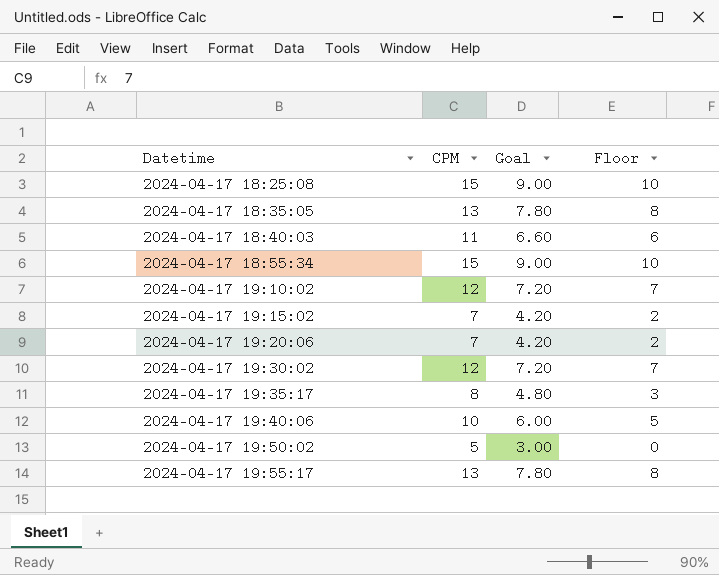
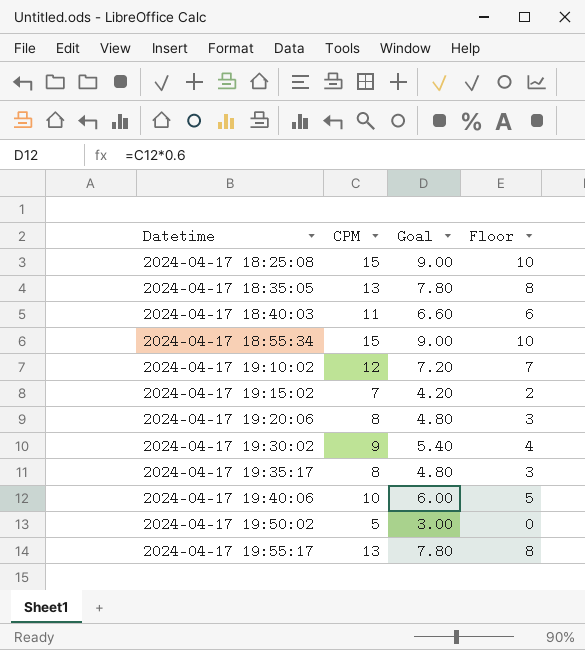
2024-04-17 19:20:06 | CPM: 7 -> 8
2024-04-17 19:20:06 | Goal: 4.20 -> 4.80
2024-04-17 19:20:06 | Floor: 2 -> 3
2024-04-17 19:30:02 | CPM: 12 -> 9
2024-04-17 19:30:02 | Goal: 7.20 -> 5.40
2024-04-17 19:30:02 | Floor: 7 -> 4

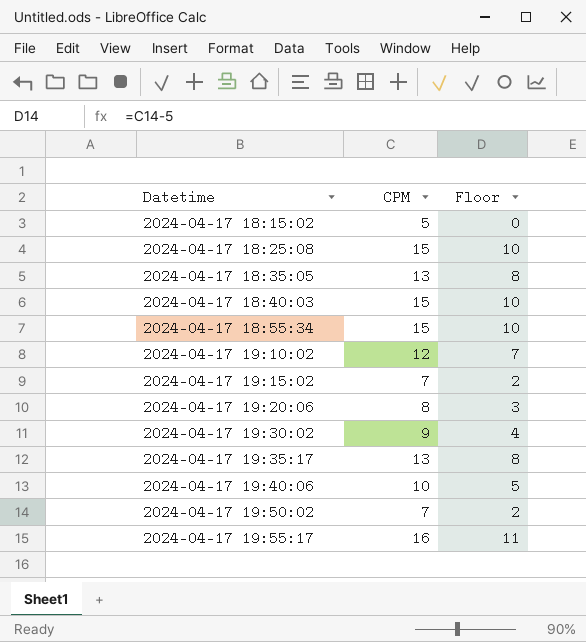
column Goal | formula: [CPM] * 0.6 -> none
row 2024-04-17 18:15:02: none -> 5 | 0
2024-04-17 18:40:03 | CPM: 11 -> 15
2024-04-17 18:40:03 | Floor: 6 -> 10
2024-04-17 19:35:17 | CPM: 8 -> 13
2024-04-17 19:35:17 | Floor: 3 -> 8
2024-04-17 19:50:02 | CPM: 5 -> 7
2024-04-17 19:50:02 | Floor: 0 -> 2
2024-04-17 19:55:17 | CPM: 13 -> 16
2024-04-17 19:55:17 | Floor: 8 -> 11

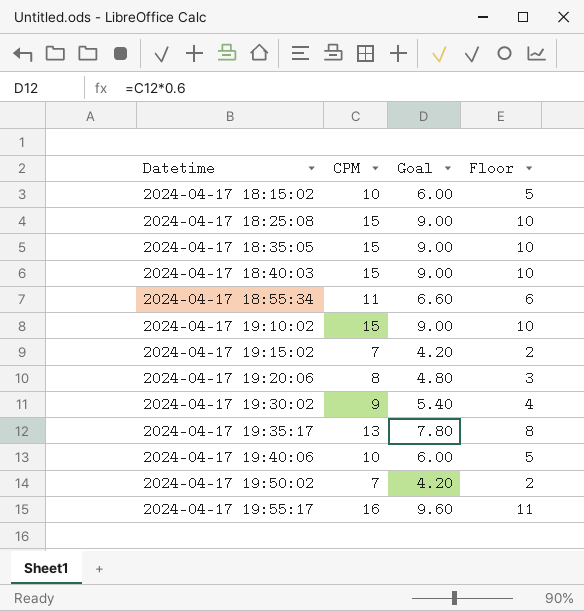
column Goal | formula: none -> [CPM] * 0.6
2024-04-17 18:15:02 | CPM: 5 -> 10
2024-04-17 18:15:02 | Floor: 0 -> 5
2024-04-17 18:35:05 | CPM: 13 -> 15
2024-04-17 18:35:05 | Floor: 8 -> 10
2024-04-17 18:55:34 | CPM: 15 -> 11
2024-04-17 18:55:34 | Floor: 10 -> 6
2024-04-17 19:10:02 | CPM: 12 -> 15
2024-04-17 19:10:02 | Floor: 7 -> 10

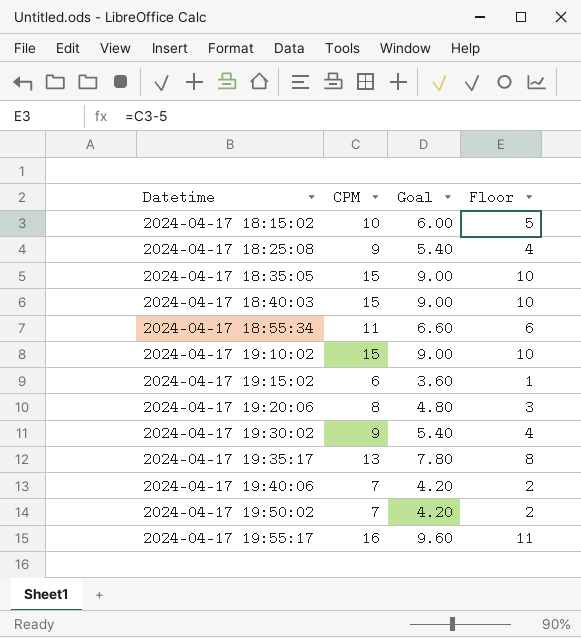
2024-04-17 18:25:08 | CPM: 15 -> 9
2024-04-17 18:25:08 | Goal: 9.00 -> 5.40
2024-04-17 18:25:08 | Floor: 10 -> 4
2024-04-17 19:15:02 | CPM: 7 -> 6
2024-04-17 19:15:02 | Goal: 4.20 -> 3.60
2024-04-17 19:15:02 | Floor: 2 -> 1
2024-04-17 19:40:06 | CPM: 10 -> 7
2024-04-17 19:40:06 | Goal: 6.00 -> 4.20
2024-04-17 19:40:06 | Floor: 5 -> 2

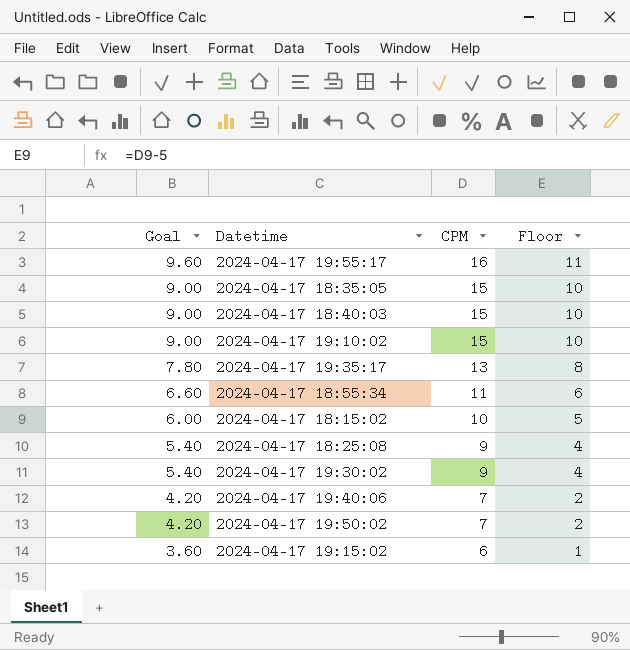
row order: Datetime ascending -> Goal descending
column Goal | position: 3 -> 1
row 2024-04-17 19:20:06: 8 | 4.80 | 3 -> none

